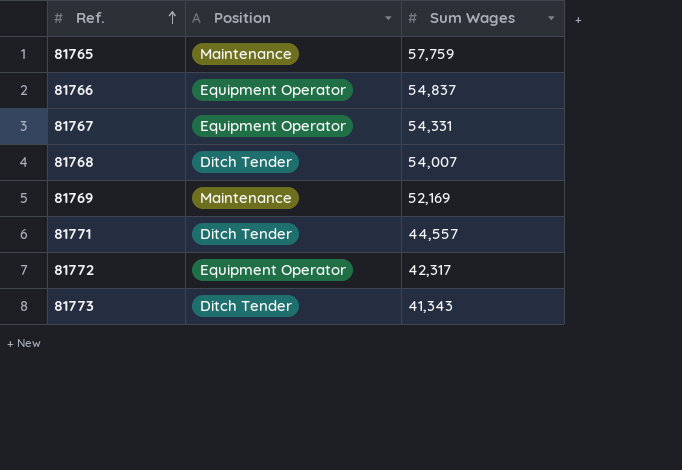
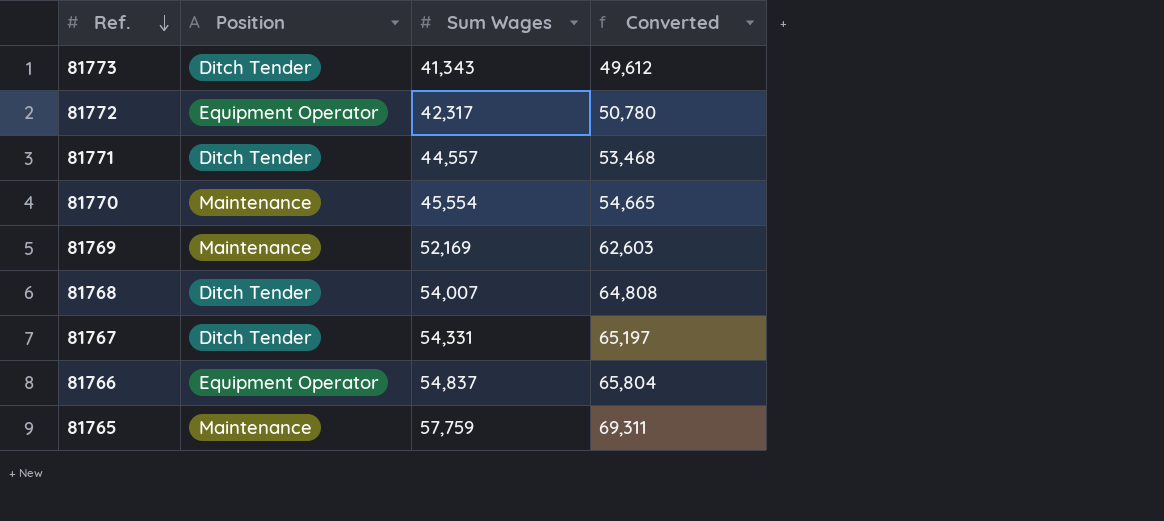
row order: Ref. ascending -> Ref. descending
column Converted | formula: none -> [Sum Wages] * 1.2
row 81770: none -> Maintenance | 45,554 | 54,665
81767 | Position: Equipment Operator -> Ditch Tender

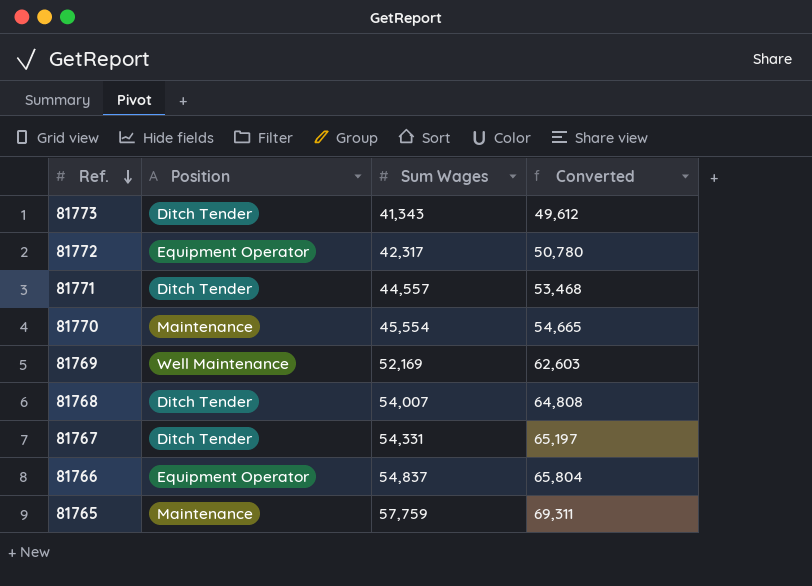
81769 | Position: Maintenance -> Well Maintenance

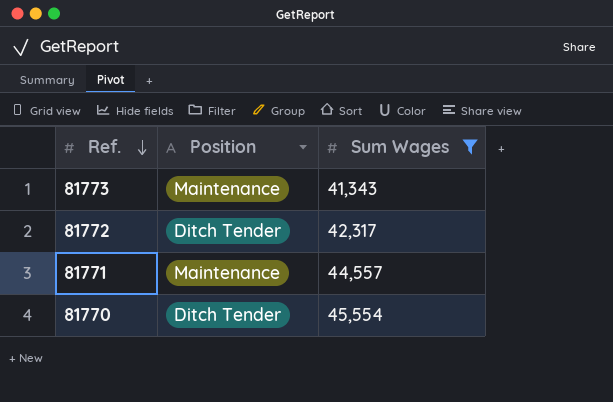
filter: none -> Sum Wages <= 45,554
column Converted | formula: [Sum Wages] * 1.2 -> none
81773 | Position: Ditch Tender -> Maintenance
81772 | Position: Equipment Operator -> Ditch Tender
81771 | Position: Ditch Tender -> Maintenance
81770 | Position: Maintenance -> Ditch Tender

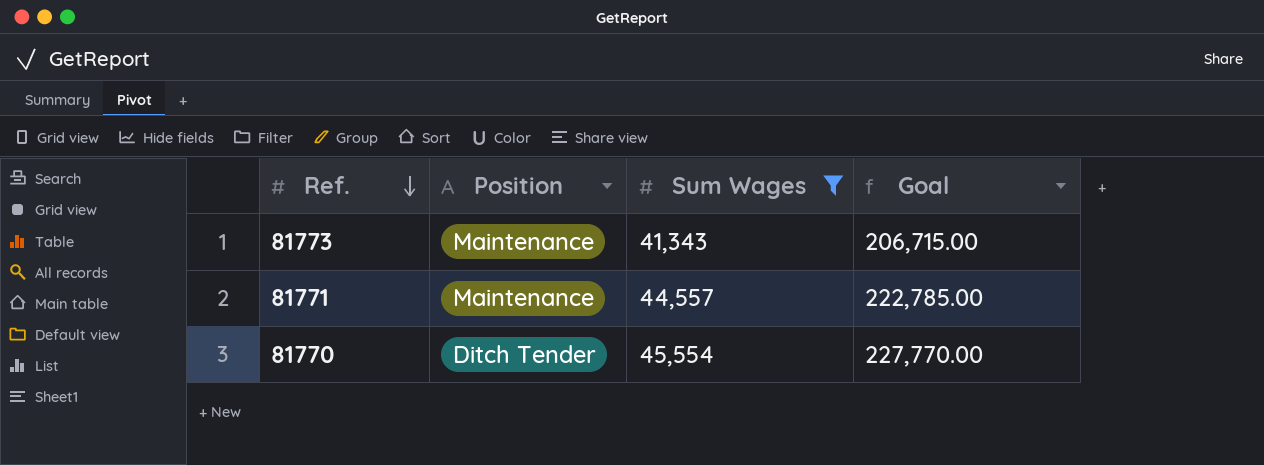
column Goal | formula: none -> [Sum Wages] * 5
row 81772: Ditch Tender | 42,317 -> none

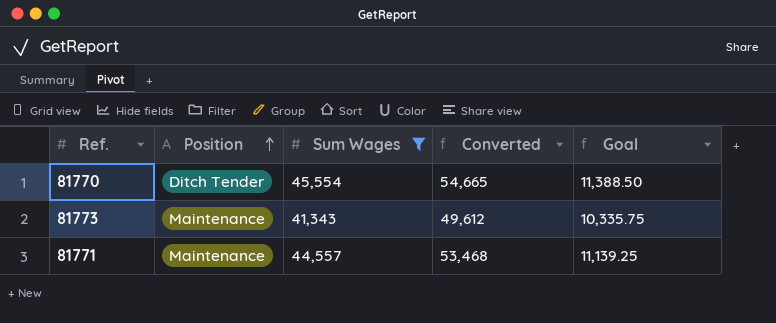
row order: Ref. descending -> Position ascending
column Converted | formula: none -> [Sum Wages] * 1.2
column Goal | formula: [Sum Wages] * 5 -> [Sum Wages] * 0.25

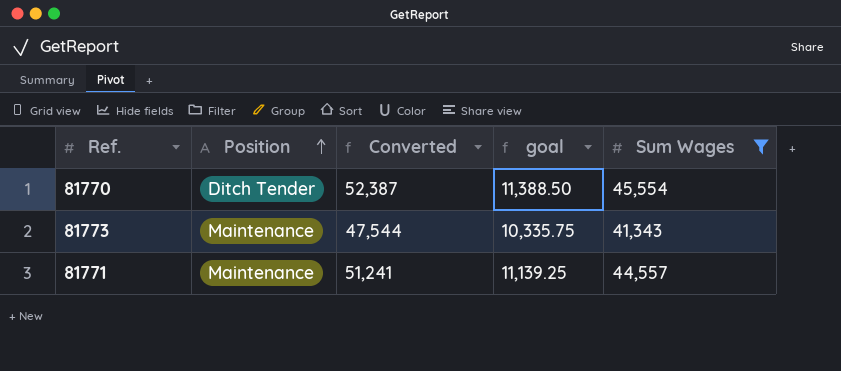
column Converted | formula: [Sum Wages] * 1.2 -> [Sum Wages] * 1.15
column name: Goal -> goal
column Sum Wages | position: 3 -> 5

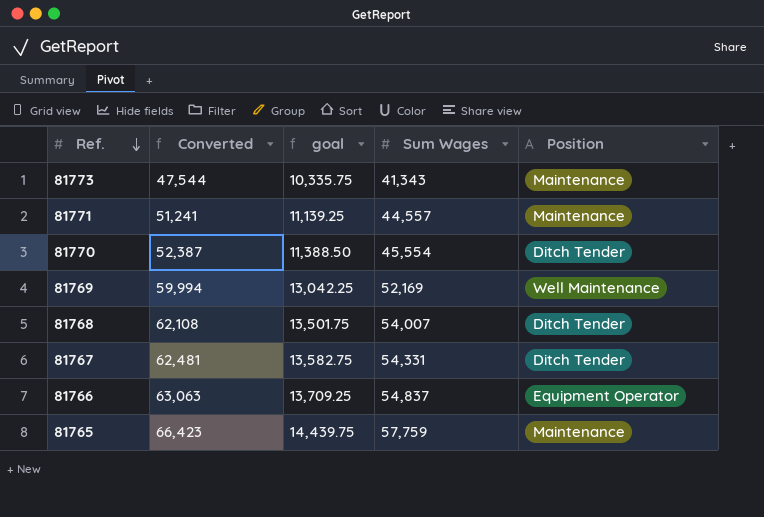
filter: Sum Wages <= 45,554 -> none
row order: Position ascending -> Ref. descending
column Position | position: 2 -> 5

